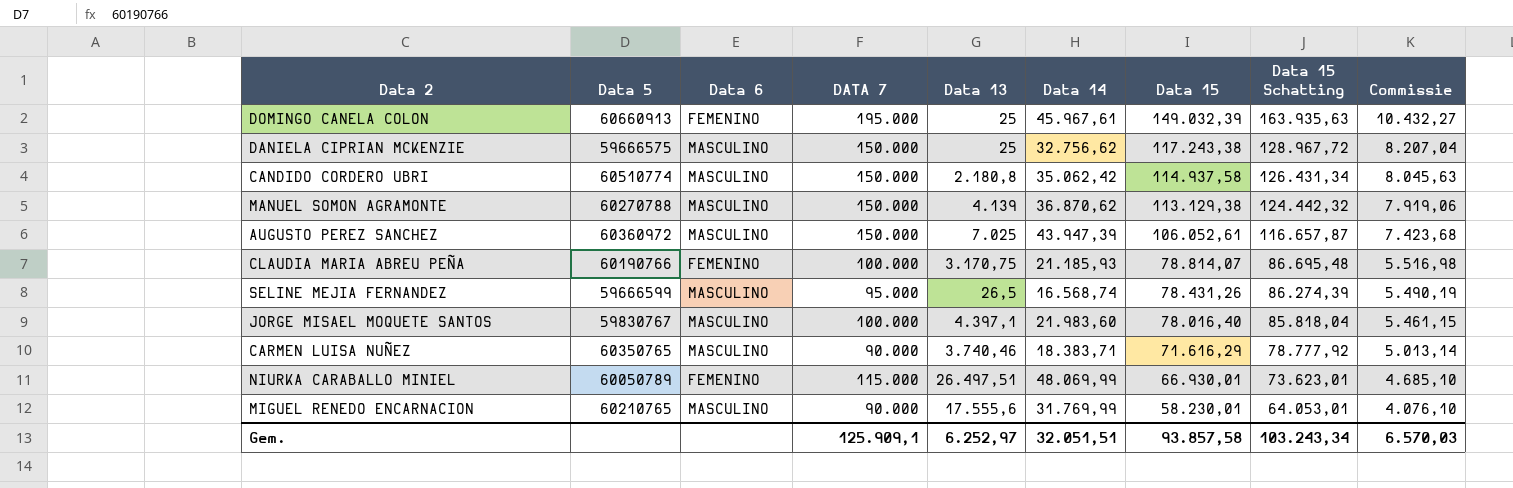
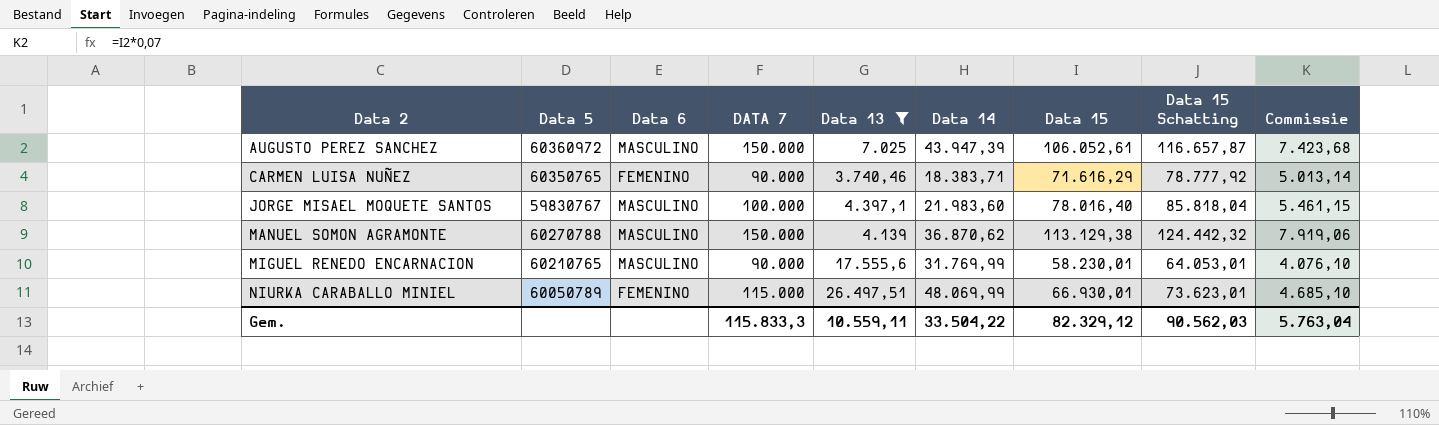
filter: none -> Data 13 >= 3.740,46
row order: Data 15 descending -> Data 2 ascending
CARMEN LUISA NUÑEZ | Data 6: MASCULINO -> FEMENINO
Gem. | DATA 7: 125.909,1 -> 115.833,3
Gem. | Data 13: 6.252,97 -> 10.559,11
Gem. | Data 14: 32.051,51 -> 33.504,22
Gem. | Data 15: 93.857,58 -> 82.329,12
Gem. | Data 15 Schatting: 103.243,34 -> 90.562,03
Gem. | Commissie: 6.570,03 -> 5.763,04

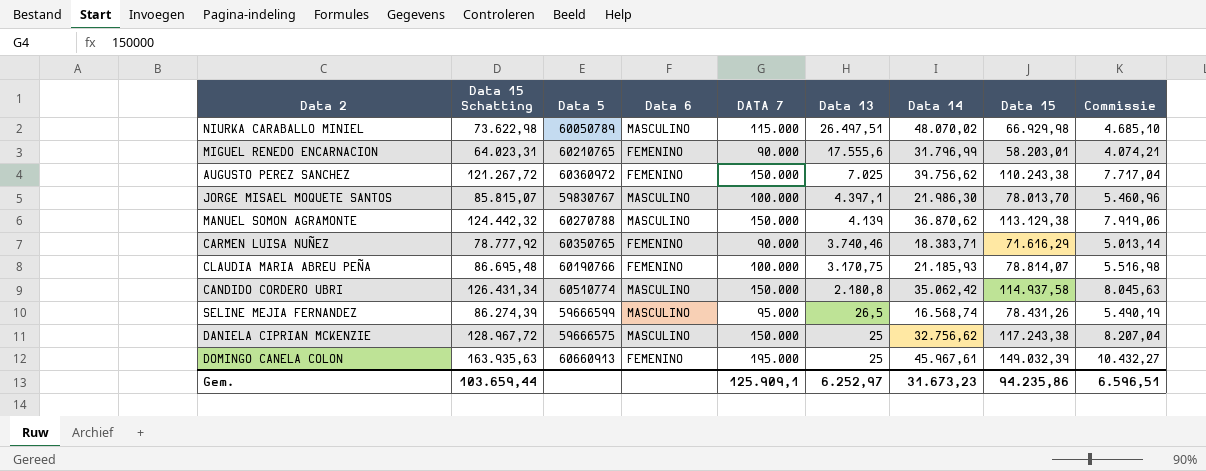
filter: Data 13 >= 3.740,46 -> none
row order: Data 2 ascending -> Data 13 descending
column Data 15 Schatting | position: 8 -> 2
NIURKA CARABALLO MINIEL | Data 15 Schatting: 73.623,01 -> 73.622,98
NIURKA CARABALLO MINIEL | Data 6: FEMENINO -> MASCULINO
NIURKA CARABALLO MINIEL | Data 14: 48.069,99 -> 48.070,02
NIURKA CARABALLO MINIEL | Data 15: 66.930,01 -> 66.929,98
MIGUEL RENEDO ENCARNACION | Data 15 Schatting: 64.053,01 -> 64.023,31
MIGUEL RENEDO ENCARNACION | Data 6: MASCULINO -> FEMENINO
MIGUEL RENEDO ENCARNACION | Data 14: 31.769,99 -> 31.796,99
MIGUEL RENEDO ENCARNACION | Data 15: 58.230,01 -> 58.203,01
MIGUEL RENEDO ENCARNACION | Commissie: 4.076,10 -> 4.074,21
AUGUSTO PEREZ SANCHEZ | Data 15 Schatting: 116.657,87 -> 121.267,72
AUGUSTO PEREZ SANCHEZ | Data 6: MASCULINO -> FEMENINO
AUGUSTO PEREZ SANCHEZ | Data 14: 43.947,39 -> 39.756,62
AUGUSTO PEREZ SANCHEZ | Data 15: 106.052,61 -> 110.243,38
AUGUSTO PEREZ SANCHEZ | Commissie: 7.423,68 -> 7.717,04
JORGE MISAEL MOQUETE SANTOS | Data 15 Schatting: 85.818,04 -> 85.815,07
JORGE MISAEL MOQUETE SANTOS | Data 14: 21.983,60 -> 21.986,30
JORGE MISAEL MOQUETE SANTOS | Data 15: 78.016,40 -> 78.013,70
JORGE MISAEL MOQUETE SANTOS | Commissie: 5.461,15 -> 5.460,96
Gem. | Data 15 Schatting: 90.562,03 -> 103.659,44
Gem. | DATA 7: 115.833,3 -> 125.909,1
Gem. | Data 13: 10.559,11 -> 6.252,97
Gem. | Data 14: 33.504,22 -> 31.673,23
Gem. | Data 15: 82.329,12 -> 94.235,86
Gem. | Commissie: 5.763,04 -> 6.596,51

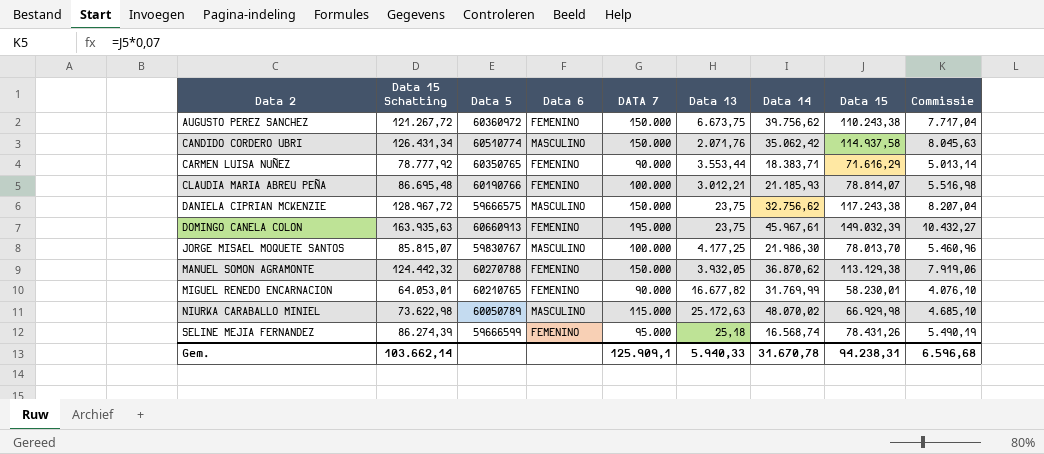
row order: Data 13 descending -> Data 2 ascending
AUGUSTO PEREZ SANCHEZ | Data 13: 7.025 -> 6.673,75
CANDIDO CORDERO UBRI | Data 13: 2.180,8 -> 2.071,76
CARMEN LUISA NUÑEZ | Data 13: 3.740,46 -> 3.553,44
CLAUDIA MARIA ABREU PEÑA | Data 13: 3.170,75 -> 3.012,21
DANIELA CIPRIAN MCKENZIE | Data 13: 25 -> 23,75
DOMINGO CANELA COLON | Data 13: 25 -> 23,75
JORGE MISAEL MOQUETE SANTOS | Data 13: 4.397,1 -> 4.177,25
MANUEL SOMON AGRAMONTE | Data 6: MASCULINO -> FEMENINO
MANUEL SOMON AGRAMONTE | Data 13: 4.139 -> 3.932,05
MIGUEL RENEDO ENCARNACION | Data 15 Schatting: 64.023,31 -> 64.053,01
MIGUEL RENEDO ENCARNACION | Data 13: 17.555,6 -> 16.677,82
MIGUEL RENEDO ENCARNACION | Data 14: 31.796,99 -> 31.769,99
MIGUEL RENEDO ENCARNACION | Data 15: 58.203,01 -> 58.230,01
MIGUEL RENEDO ENCARNACION | Commissie: 4.074,21 -> 4.076,10
NIURKA CARABALLO MINIEL | Data 13: 26.497,51 -> 25.172,63
SELINE MEJIA FERNANDEZ | Data 6: MASCULINO -> FEMENINO
SELINE MEJIA FERNANDEZ | Data 13: 26,5 -> 25,18
Gem. | Data 15 Schatting: 103.659,44 -> 103.662,14
Gem. | Data 13: 6.252,97 -> 5.940,33
Gem. | Data 14: 31.673,23 -> 31.670,78
Gem. | Data 15: 94.235,86 -> 94.238,31
Gem. | Commissie: 6.596,51 -> 6.596,68

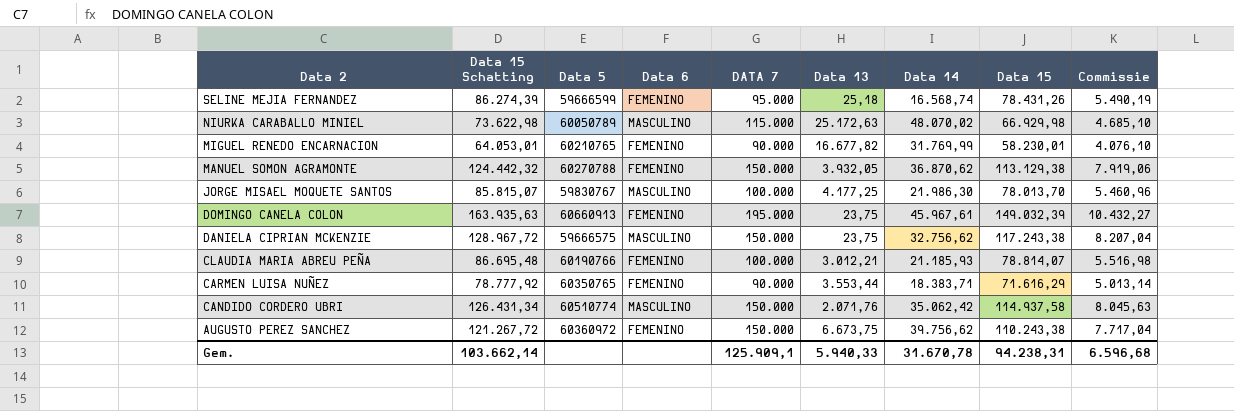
row order: Data 2 ascending -> Data 2 descending

